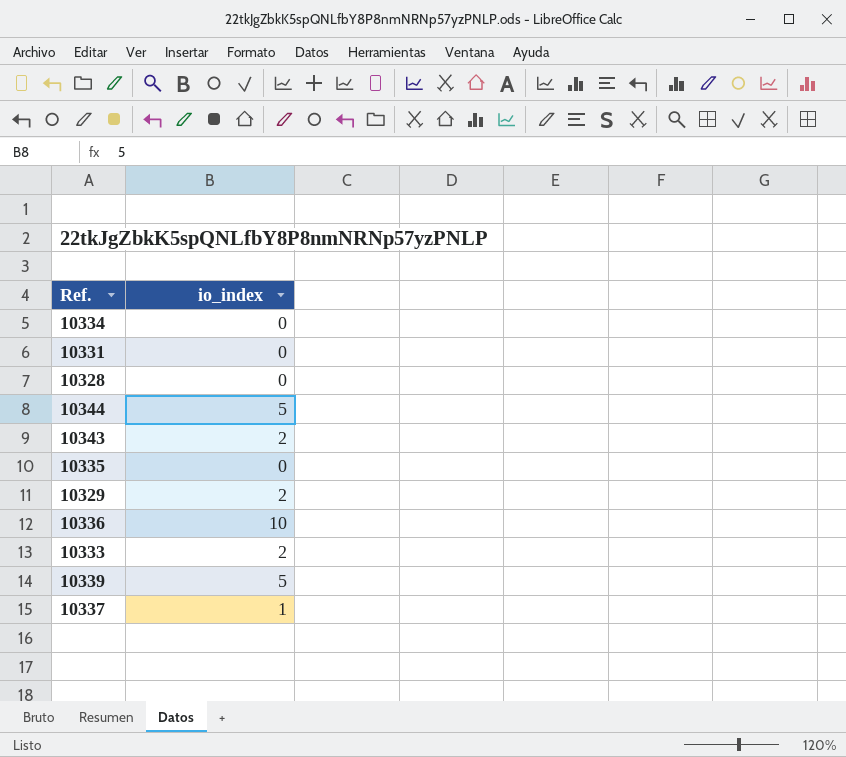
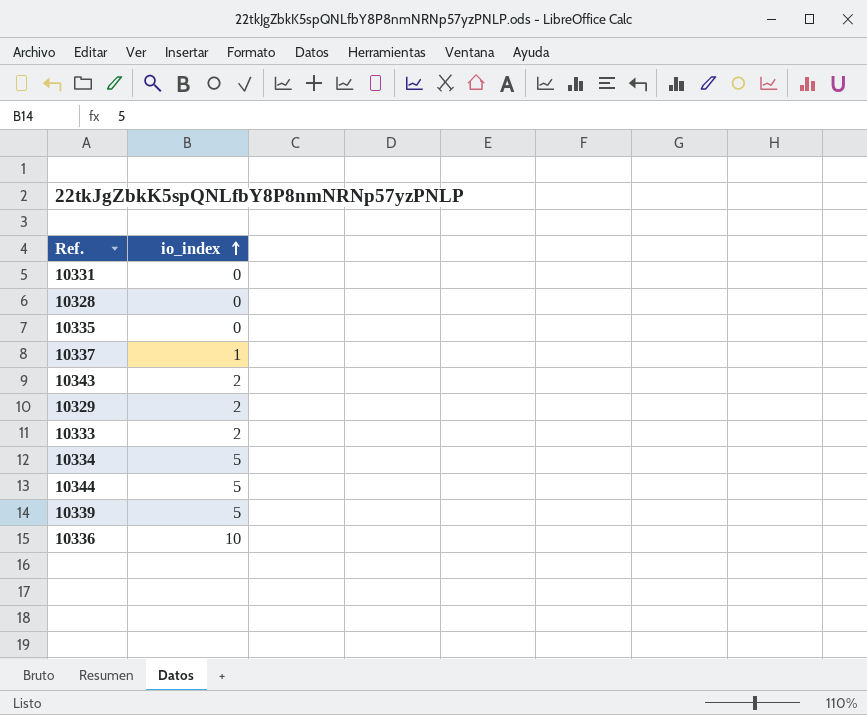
row order: none -> io_index ascending
10334 | io_index: 0 -> 5

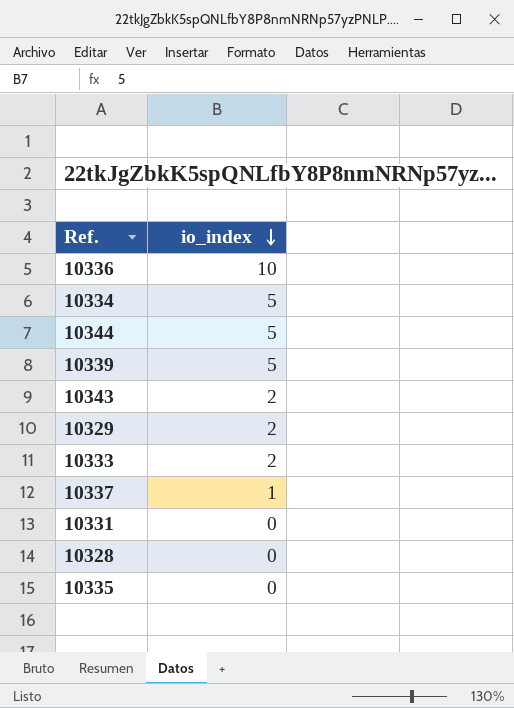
row order: io_index ascending -> io_index descending

